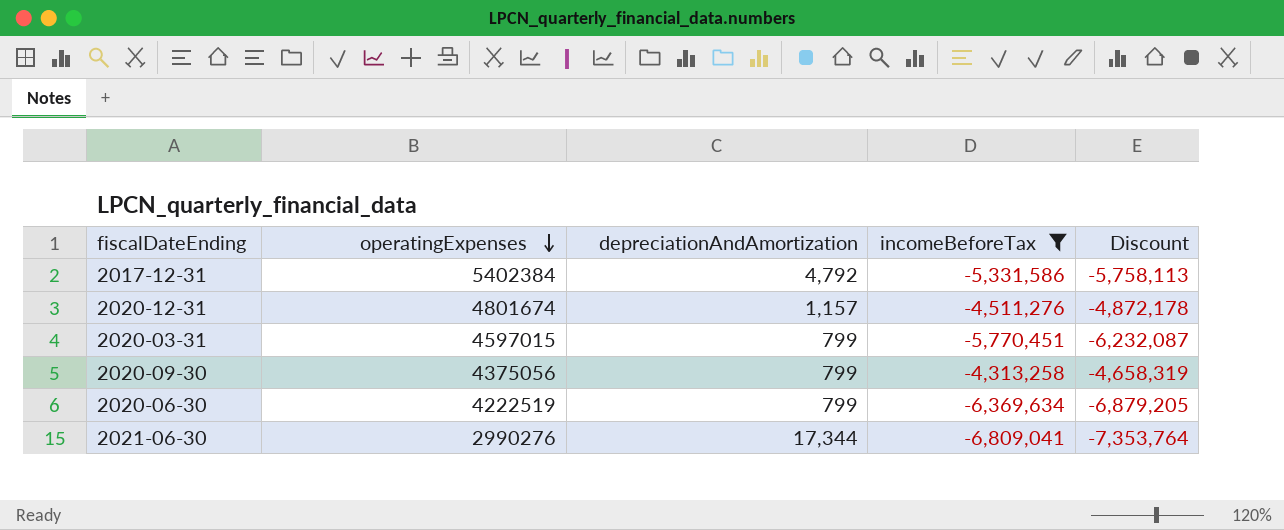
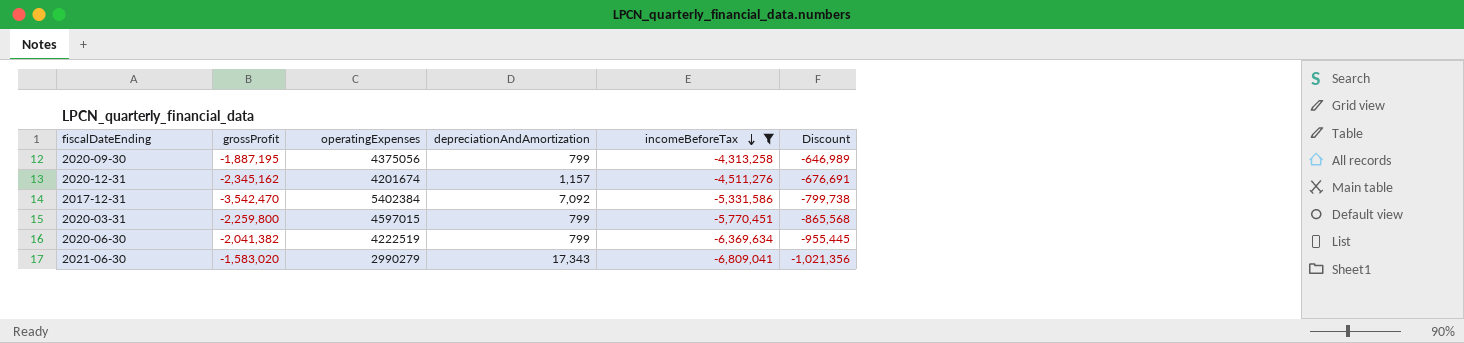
row order: operatingExpenses descending -> incomeBeforeTax descending
column grossProfit | position: none -> 2
column Discount | formula: [incomeBeforeTax] * 1.08 -> [incomeBeforeTax] * 0.15
2020-12-31 | operatingExpenses: 4801674 -> 4201674
2017-12-31 | depreciationAndAmortization: 4,792 -> 7,092
2021-06-30 | operatingExpenses: 2990276 -> 2990279
2021-06-30 | depreciationAndAmortization: 17,344 -> 17,343

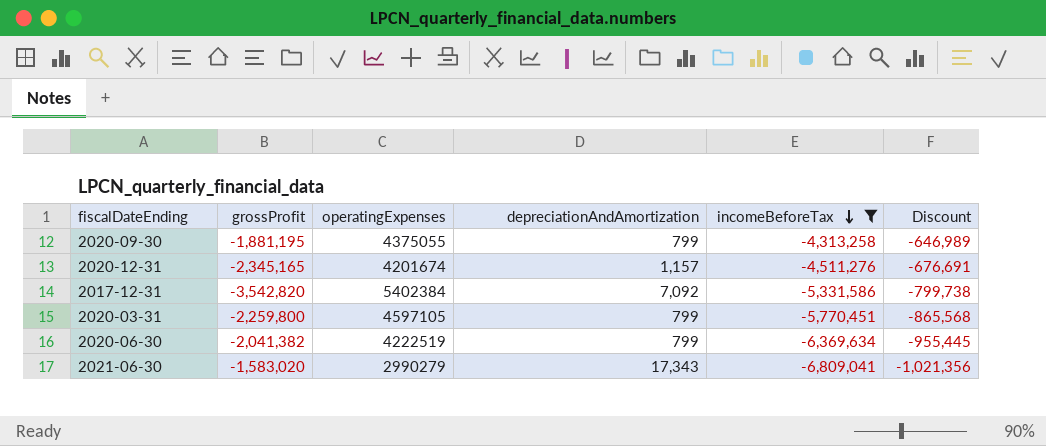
2020-09-30 | grossProfit: -1,887,195 -> -1,881,195
2020-09-30 | operatingExpenses: 4375056 -> 4375055
2020-12-31 | grossProfit: -2,345,162 -> -2,345,165
2017-12-31 | grossProfit: -3,542,470 -> -3,542,820
2020-03-31 | operatingExpenses: 4597015 -> 4597105

